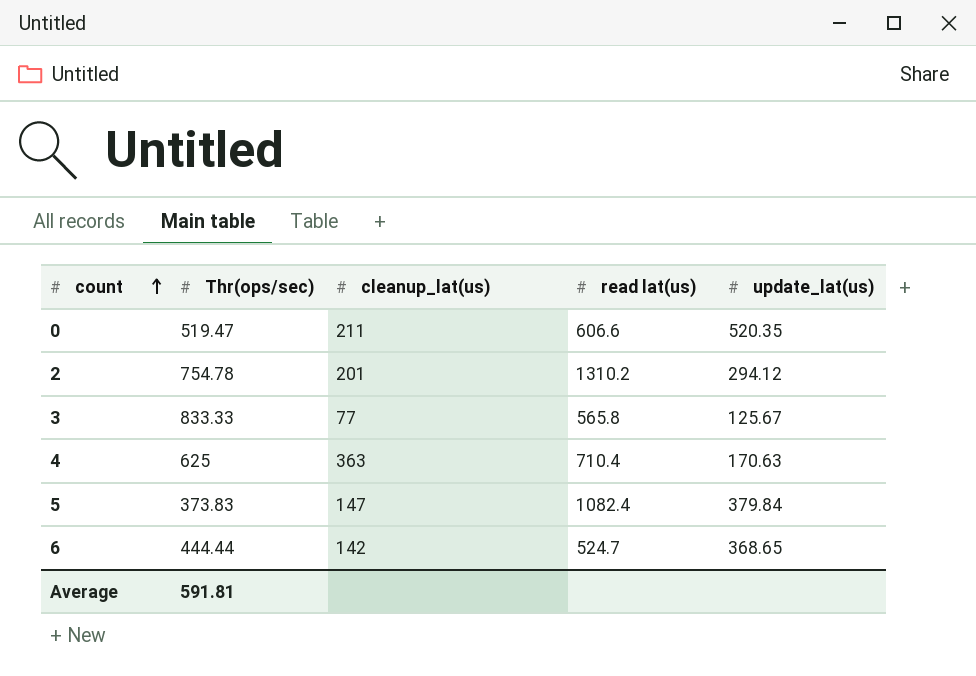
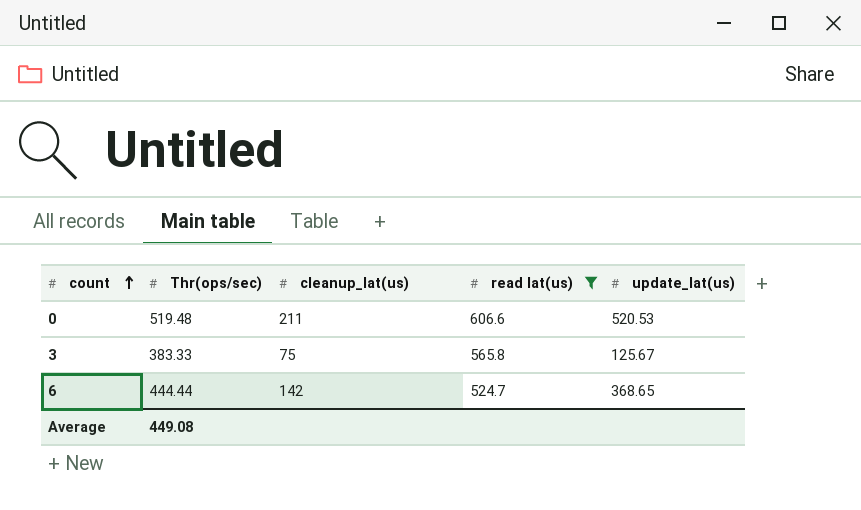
filter: none -> read lat(us) <= 606.6
0 | Thr(ops/sec): 519.47 -> 519.48
0 | update_lat(us): 520.35 -> 520.53
3 | Thr(ops/sec): 833.33 -> 383.33
3 | cleanup_lat(us): 77 -> 75
Average | Thr(ops/sec): 591.81 -> 449.08

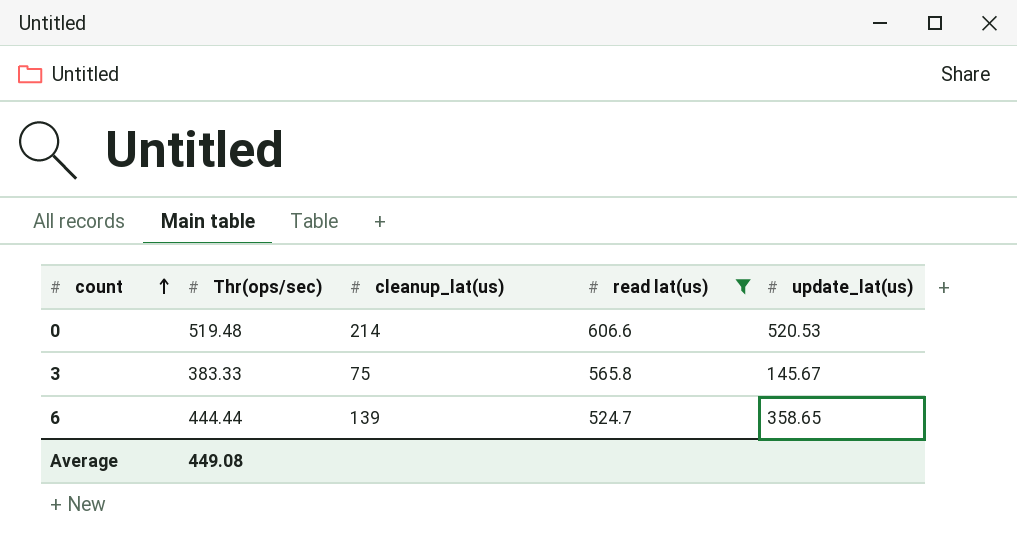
0 | cleanup_lat(us): 211 -> 214
3 | update_lat(us): 125.67 -> 145.67
6 | cleanup_lat(us): 142 -> 139
6 | update_lat(us): 368.65 -> 358.65

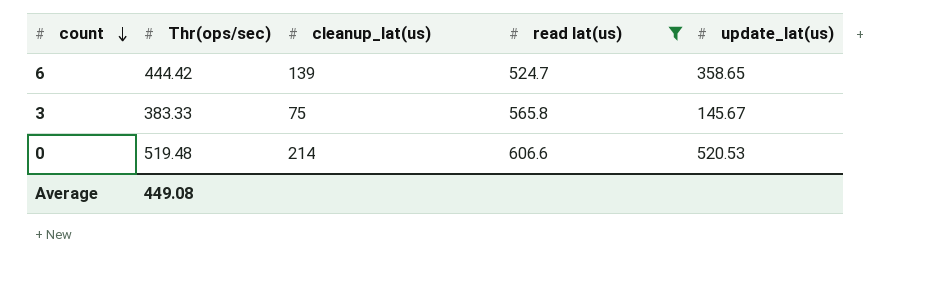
row order: count ascending -> count descending
6 | Thr(ops/sec): 444.44 -> 444.42

